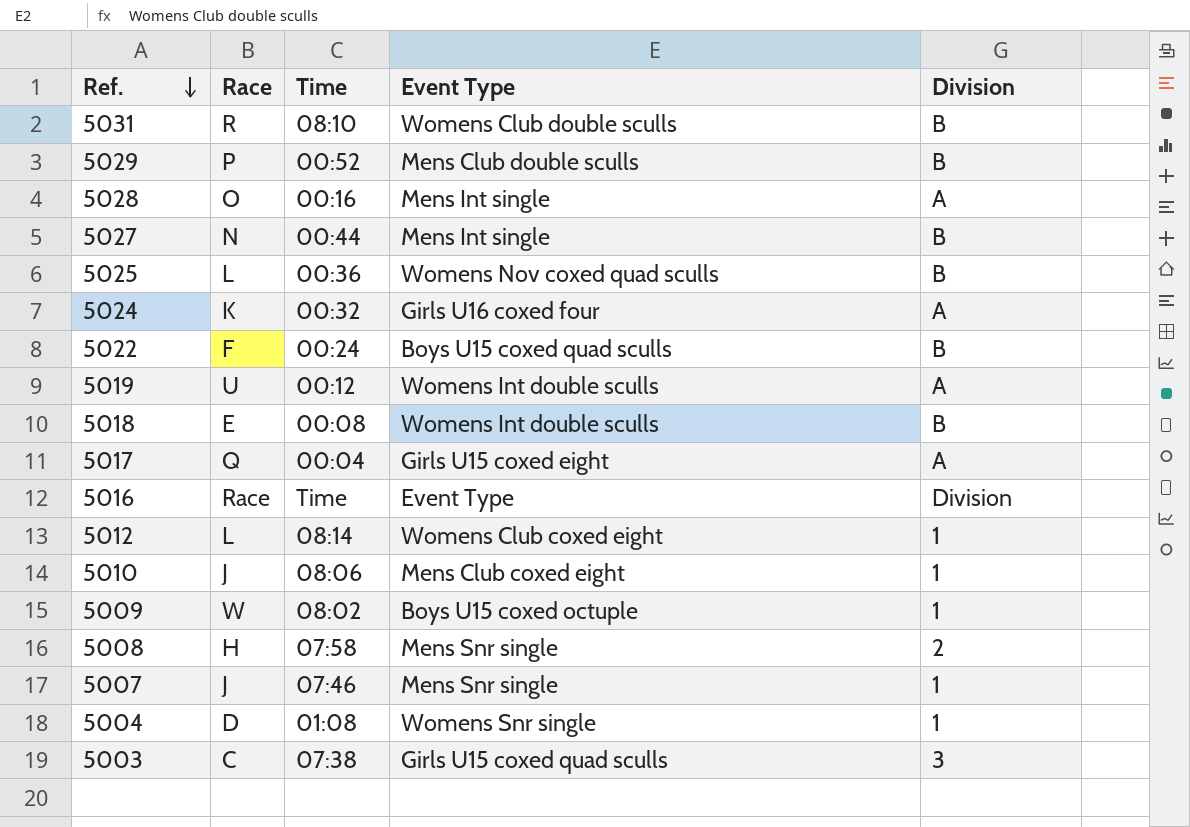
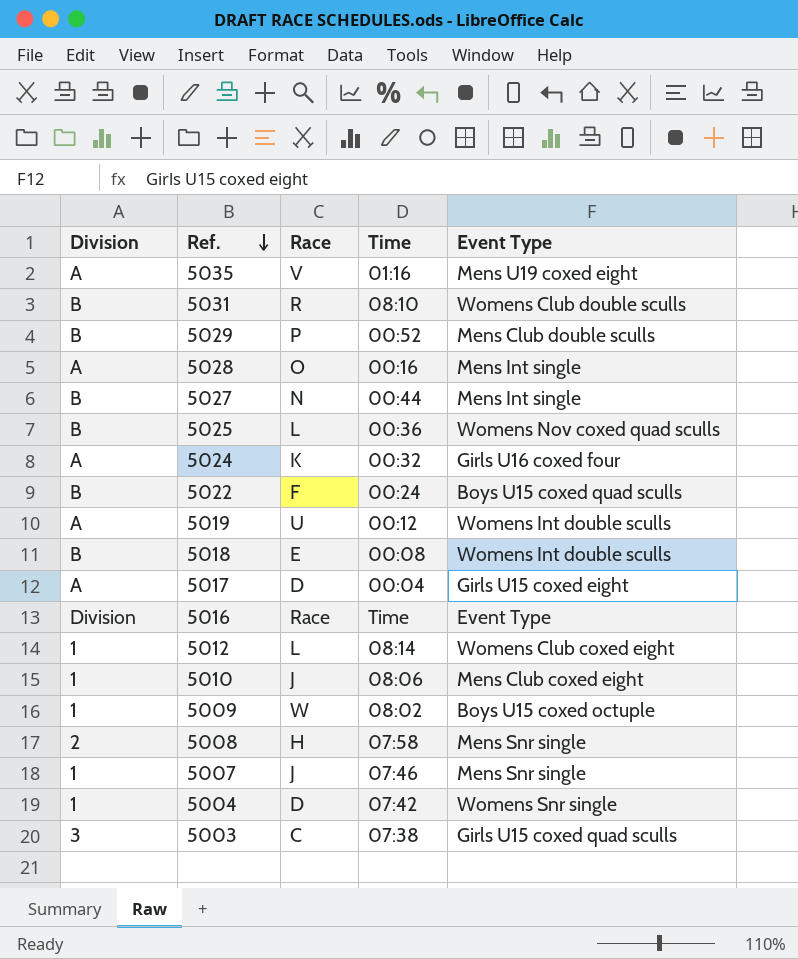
column Division | position: 5 -> 1
row 5035: none -> A | V | 01:16 | Mens U19 coxed eight
5017 | Race: Q -> D
5004 | Time: 01:08 -> 07:42

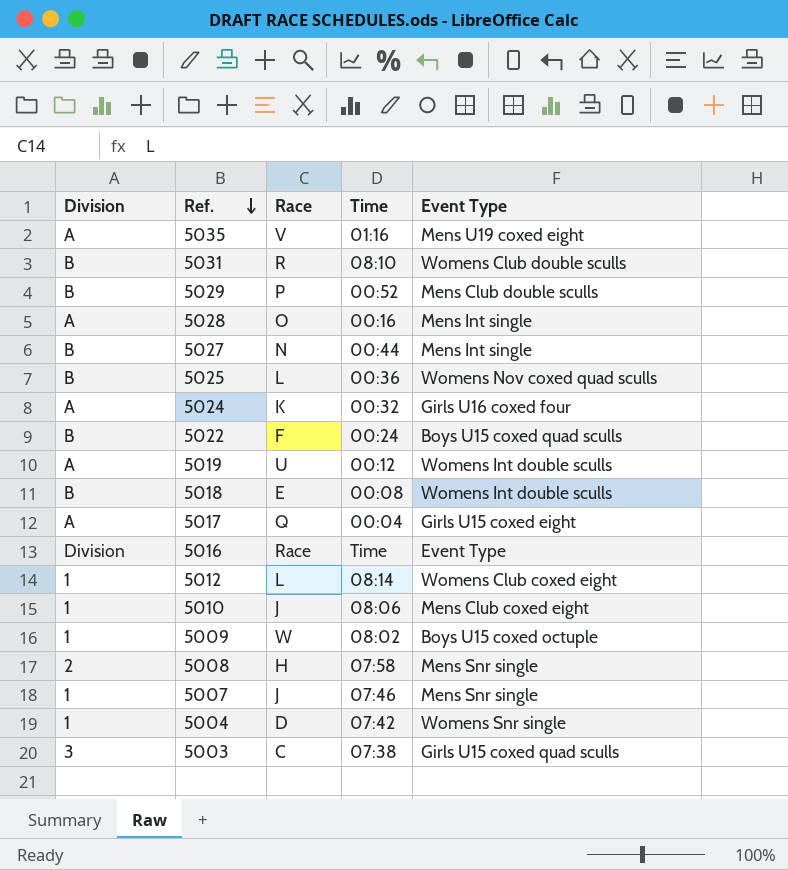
5017 | Race: D -> Q

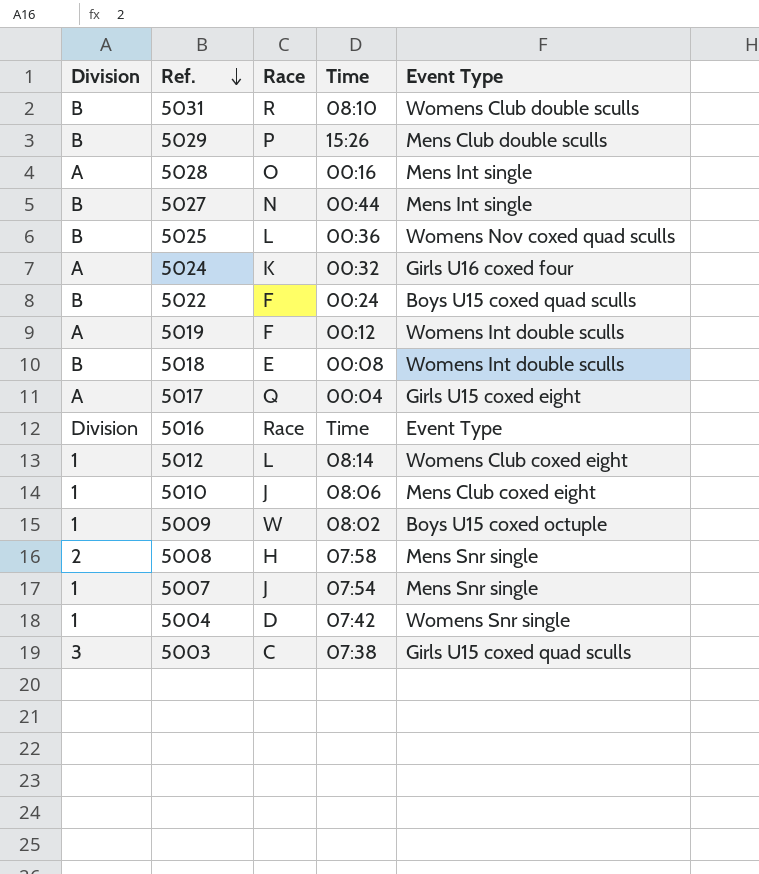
row 5035: A | V | 01:16 | Mens U19 coxed eight -> none
5029 | Time: 00:52 -> 15:26
5019 | Race: U -> F
5007 | Time: 07:46 -> 07:54

